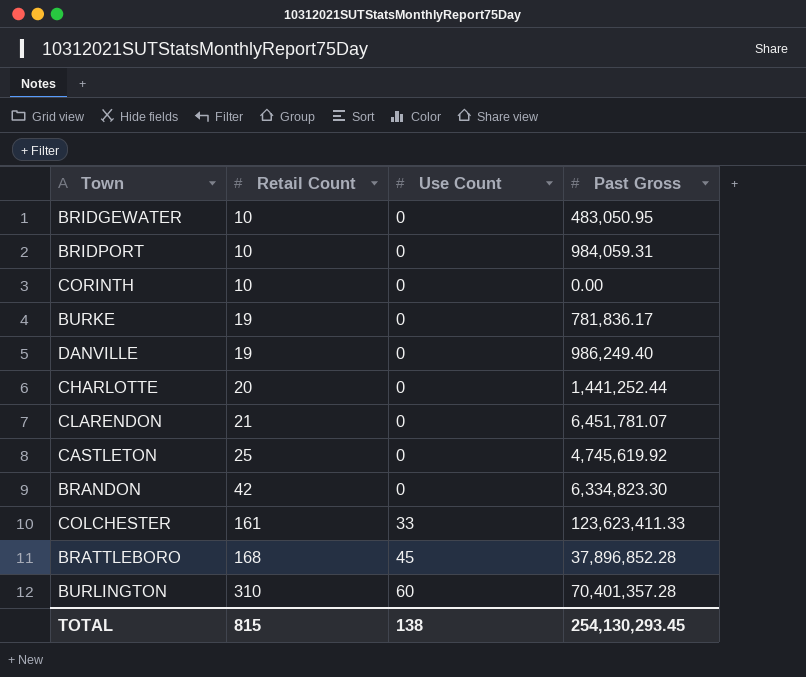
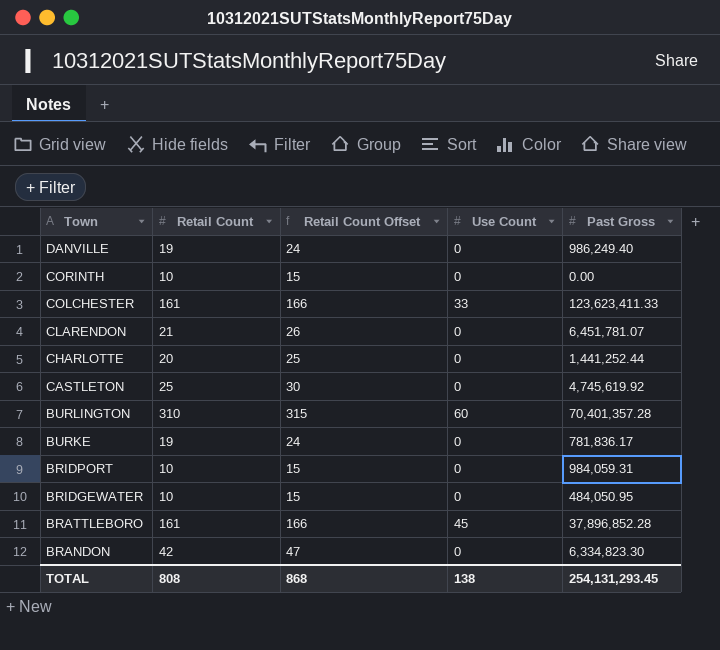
row order: Retail Count ascending -> Town descending
column Retail Count Offset | formula: none -> [Retail Count] + 5
BRIDGEWATER | Past Gross: 483,050.95 -> 484,050.95
BRATTLEBORO | Retail Count: 168 -> 161
TOTAL | Retail Count: 815 -> 808
TOTAL | Past Gross: 254,130,293.45 -> 254,131,293.45

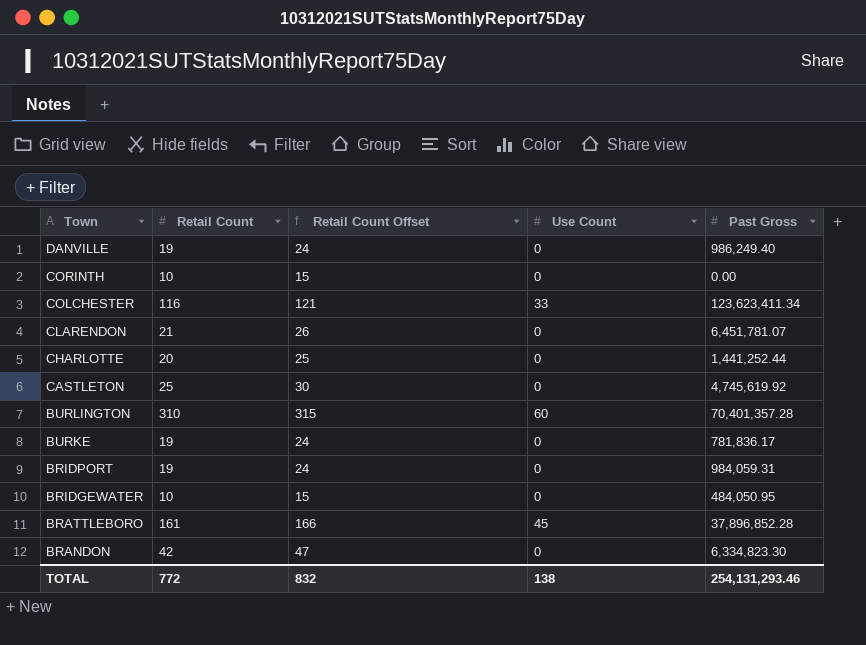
COLCHESTER | Retail Count: 161 -> 116
COLCHESTER | Retail Count Offset: 166 -> 121
COLCHESTER | Past Gross: 123,623,411.33 -> 123,623,411.34
BRIDPORT | Retail Count: 10 -> 19
BRIDPORT | Retail Count Offset: 15 -> 24
TOTAL | Retail Count: 808 -> 772
TOTAL | Retail Count Offset: 868 -> 832
TOTAL | Past Gross: 254,131,293.45 -> 254,131,293.46

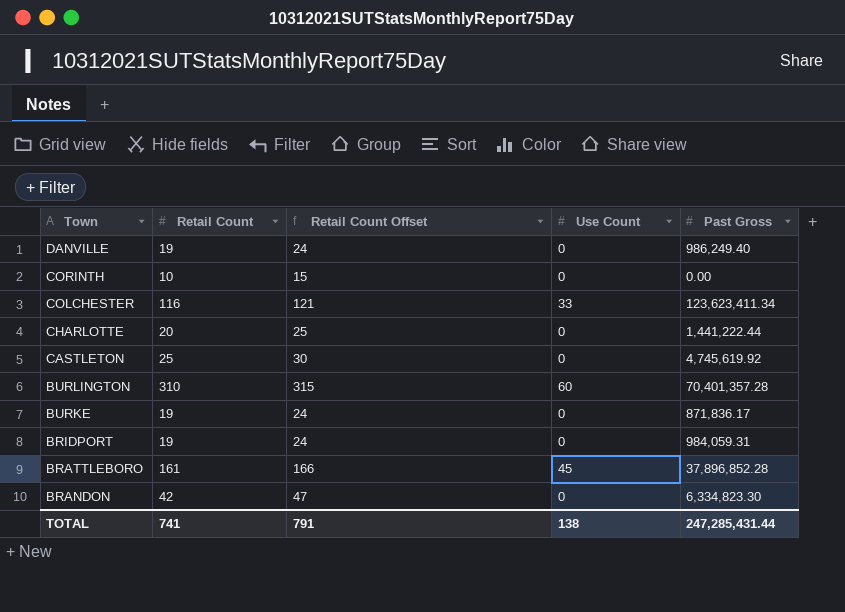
row CLARENDON: 21 | 26 | 0 | 6,451,781.07 -> none
row BRIDGEWATER: 10 | 15 | 0 | 484,050.95 -> none
CHARLOTTE | Past Gross: 1,441,252.44 -> 1,441,222.44
BURKE | Past Gross: 781,836.17 -> 871,836.17
TOTAL | Retail Count: 772 -> 741
TOTAL | Retail Count Offset: 832 -> 791
TOTAL | Past Gross: 254,131,293.46 -> 247,285,431.44

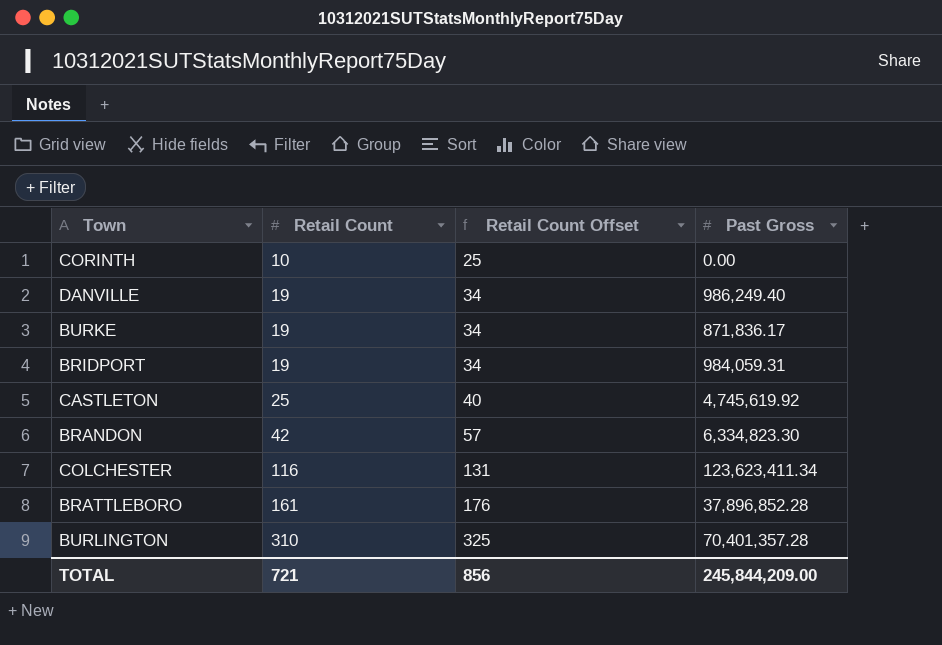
row order: Town descending -> Retail Count ascending
column Use Count | position: 4 -> none
column Retail Count Offset | formula: [Retail Count] + 5 -> [Retail Count] + 15
row CHARLOTTE: 20 | 25 | 0 | 1,441,222.44 -> none
TOTAL | Retail Count: 741 -> 721
TOTAL | Retail Count Offset: 791 -> 856
TOTAL | Past Gross: 247,285,431.44 -> 245,844,209.00

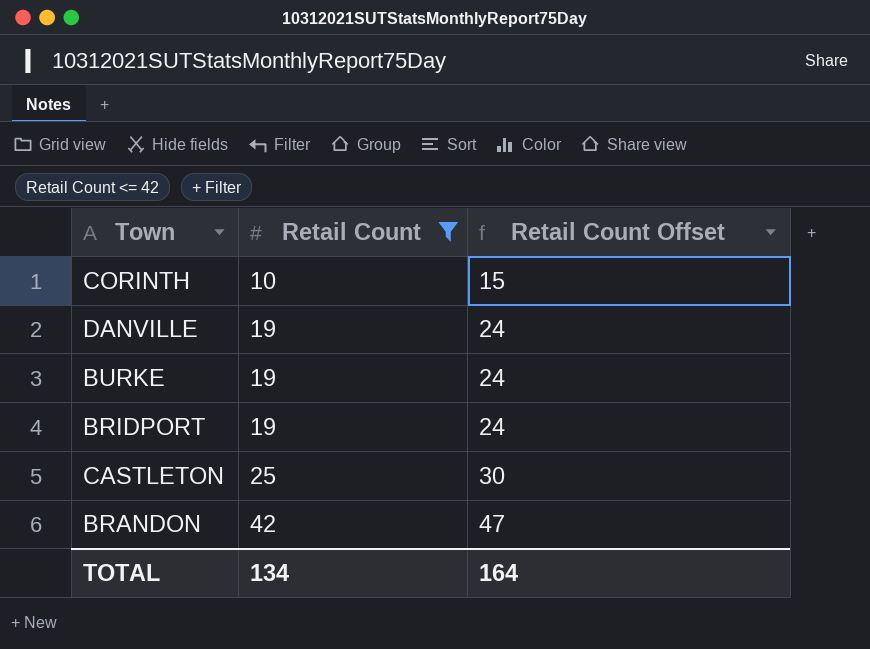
filter: none -> Retail Count <= 42
column Past Gross | position: 4 -> none
column Retail Count Offset | formula: [Retail Count] + 15 -> [Retail Count] + 5
TOTAL | Retail Count: 721 -> 134
TOTAL | Retail Count Offset: 856 -> 164

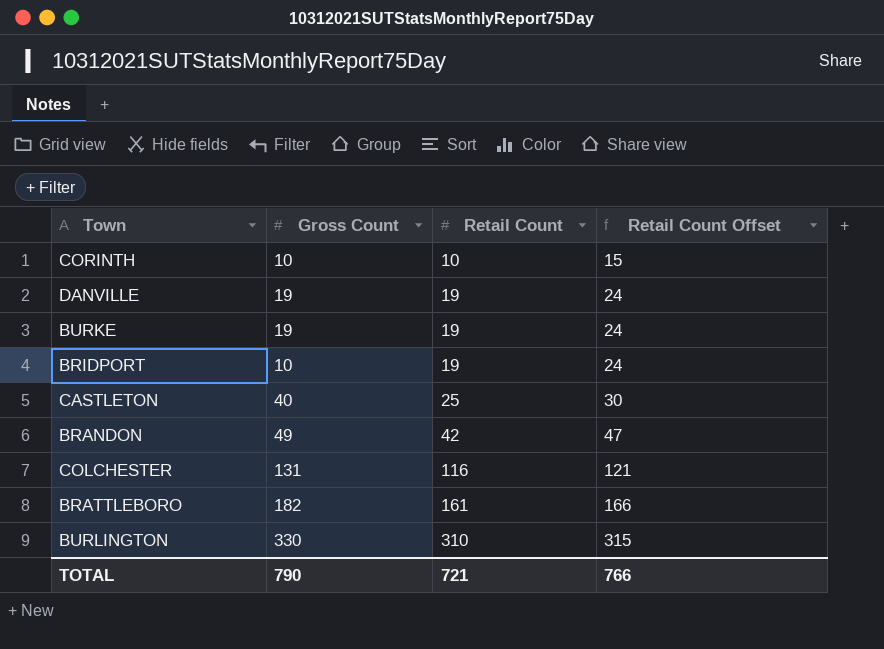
filter: Retail Count <= 42 -> none
column Gross Count | position: none -> 2
TOTAL | Retail Count: 134 -> 721
TOTAL | Retail Count Offset: 164 -> 766

